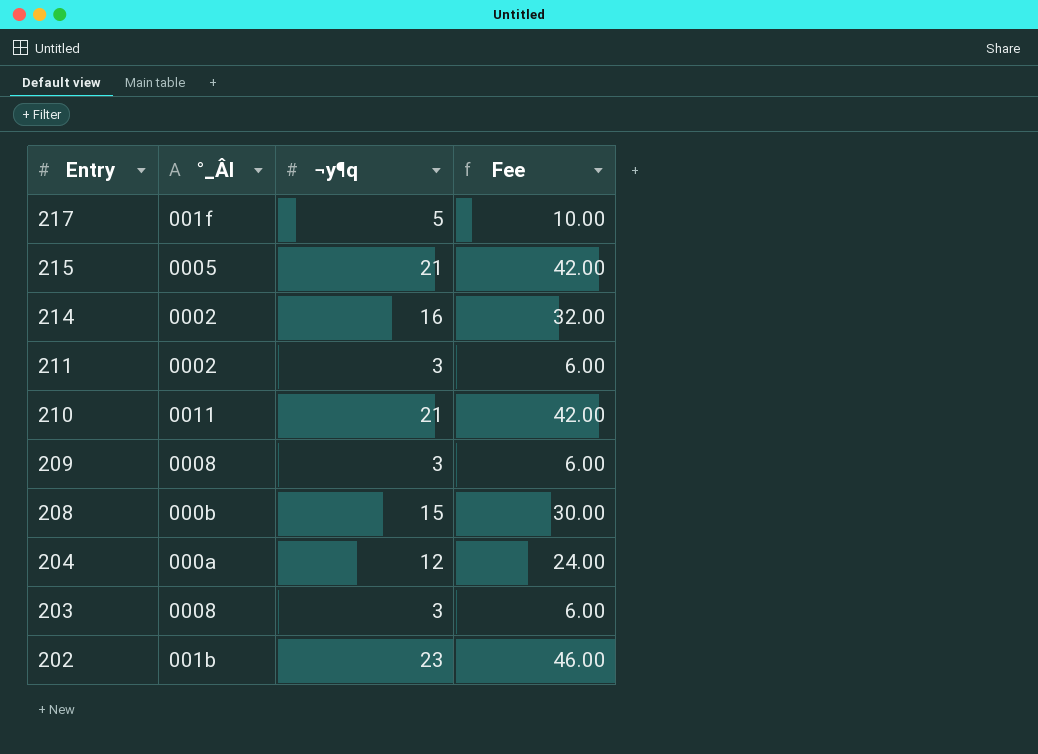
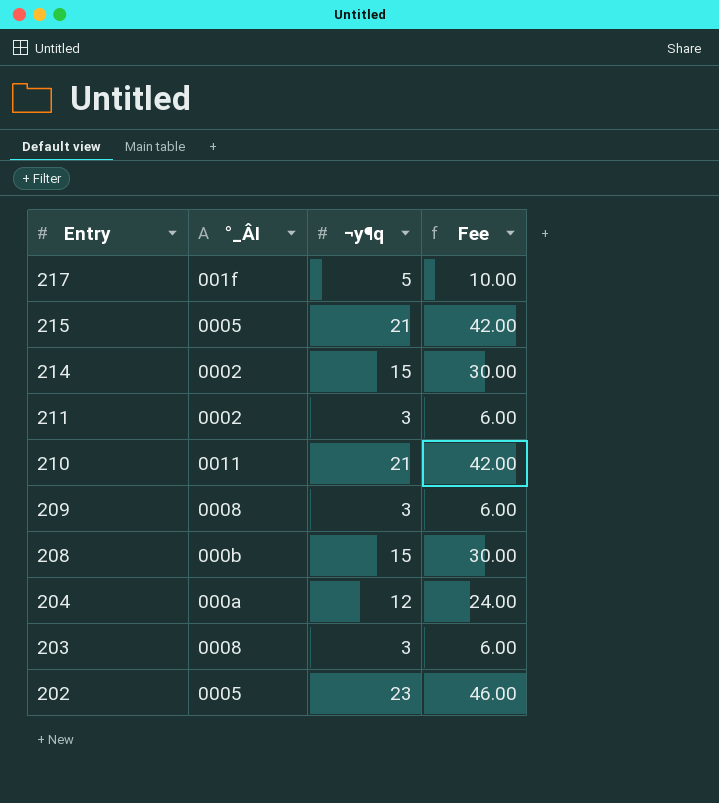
214 | ¬y¶q: 16 -> 15
214 | Fee: 32.00 -> 30.00
202 | °_ÂI: 001b -> 0005

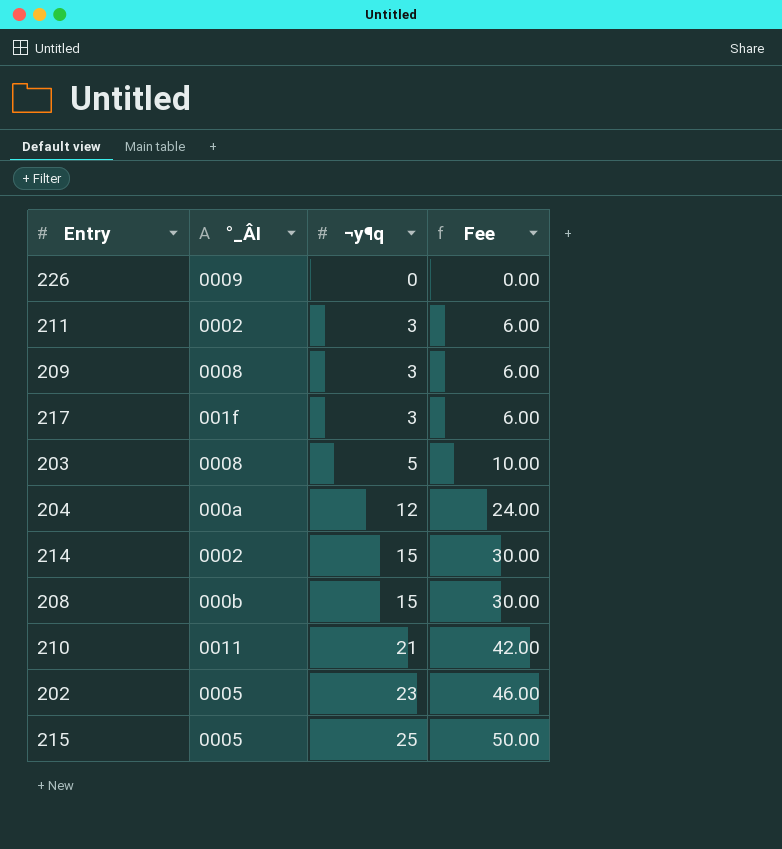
row order: Entry descending -> ¬y¶q ascending
row 226: none -> 0009 | 0 | 0.00
217 | ¬y¶q: 5 -> 3
217 | Fee: 10.00 -> 6.00
203 | ¬y¶q: 3 -> 5
203 | Fee: 6.00 -> 10.00
215 | ¬y¶q: 21 -> 25
215 | Fee: 42.00 -> 50.00

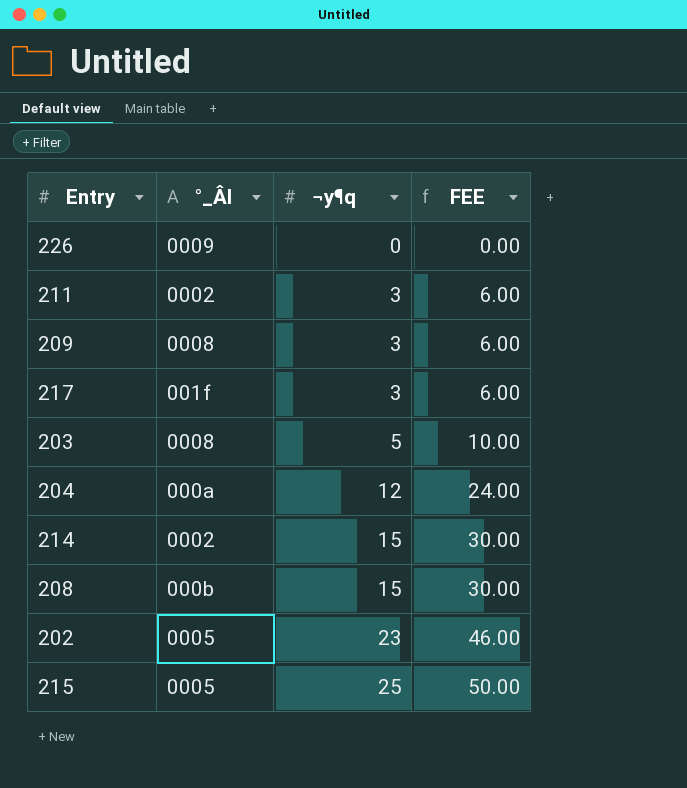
column name: Fee -> FEE
row 210: 0011 | 21 | 42.00 -> none

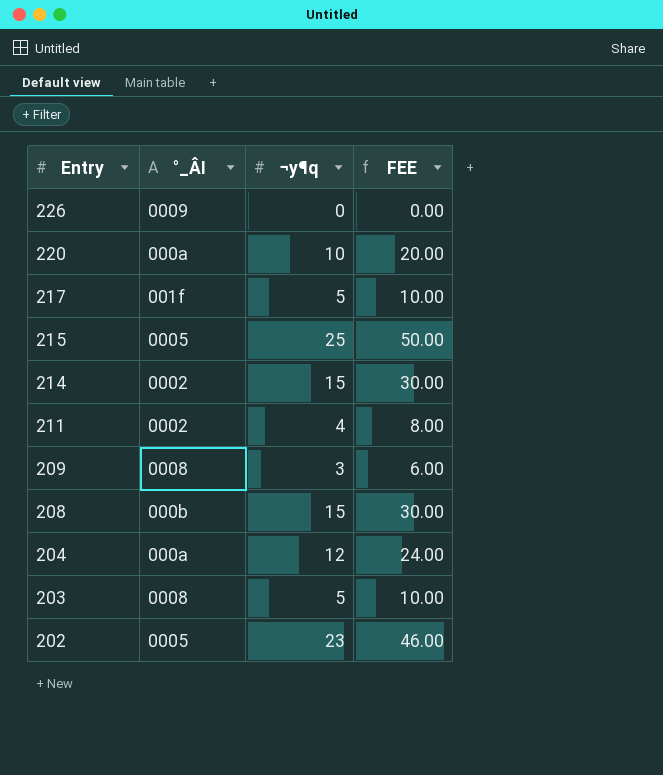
row order: ¬y¶q ascending -> Entry descending
row 220: none -> 000a | 10 | 20.00
217 | ¬y¶q: 3 -> 5
217 | FEE: 6.00 -> 10.00
211 | ¬y¶q: 3 -> 4
211 | FEE: 6.00 -> 8.00

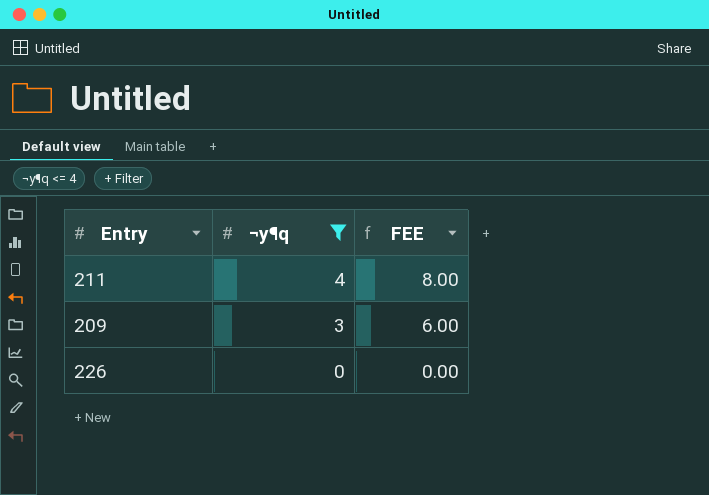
filter: none -> ¬y¶q <= 4
row order: Entry descending -> ¬y¶q descending
column °_ÂI | position: 2 -> none

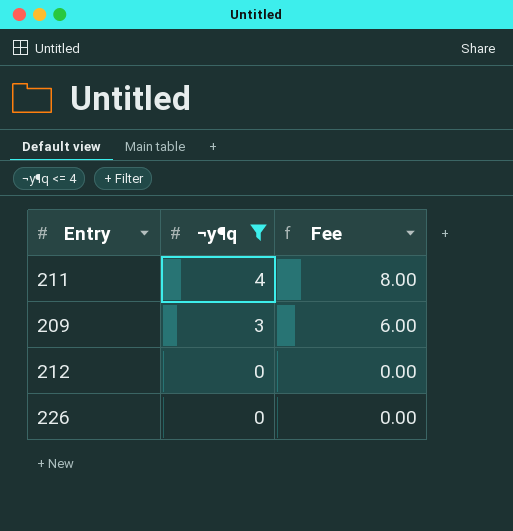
column name: FEE -> Fee
row 212: none -> 0 | 0.00

